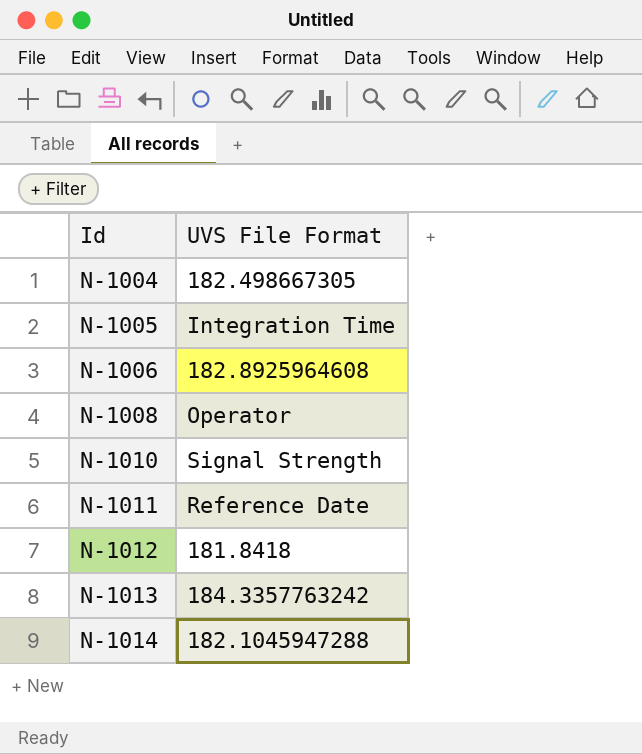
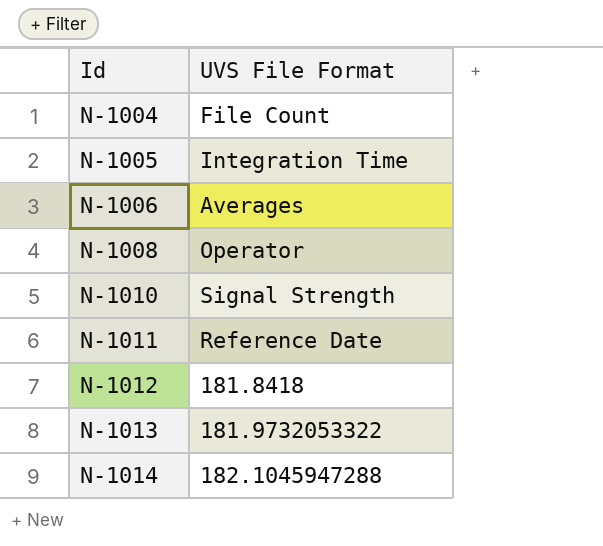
N-1004 | UVS File Format: 182.498667305 -> File Count
N-1006 | UVS File Format: 182.8925964608 -> Averages
N-1013 | UVS File Format: 184.3357763242 -> 181.9732053322

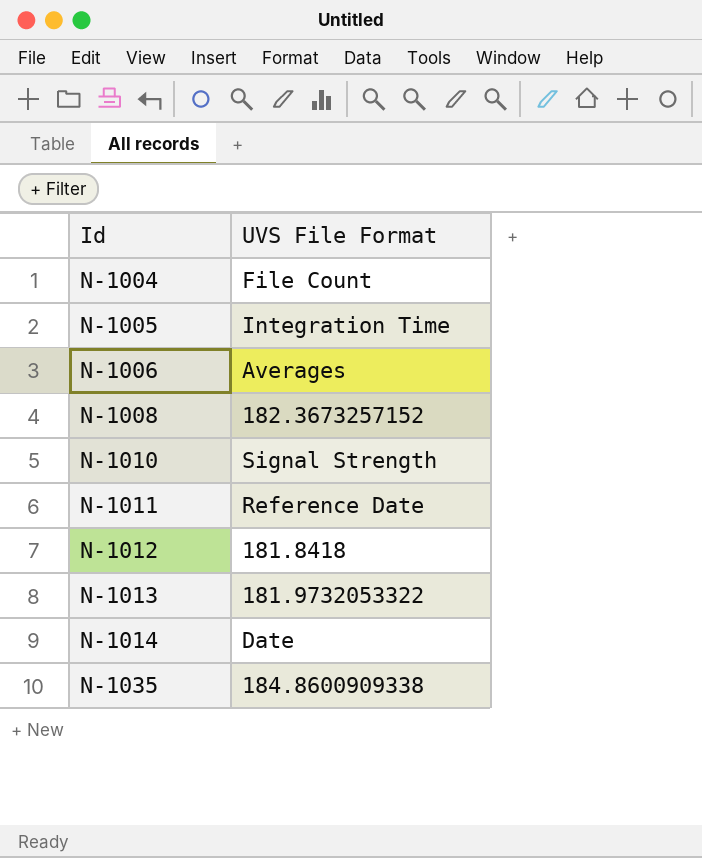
N-1008 | UVS File Format: Operator -> 182.3673257152
N-1014 | UVS File Format: 182.1045947288 -> Date
row N-1035: none -> 184.8600909338

